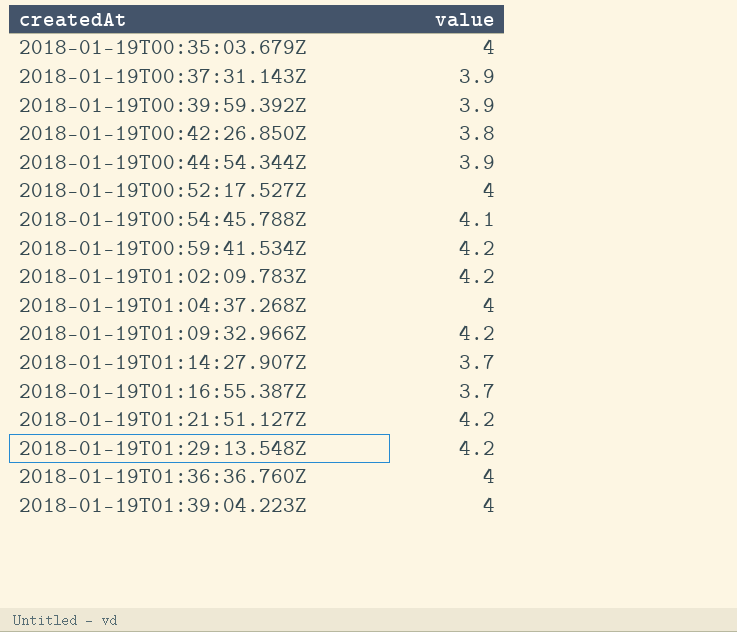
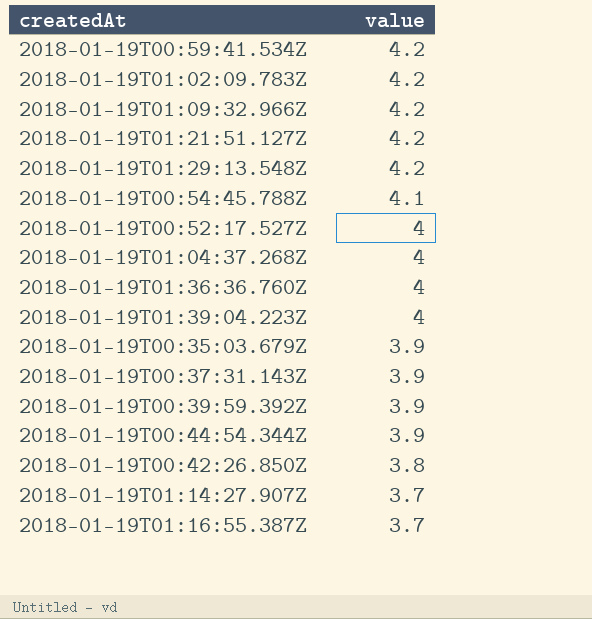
row order: createdAt ascending -> value descending
2018-01-19T00:35:03.679Z | value: 4 -> 3.9

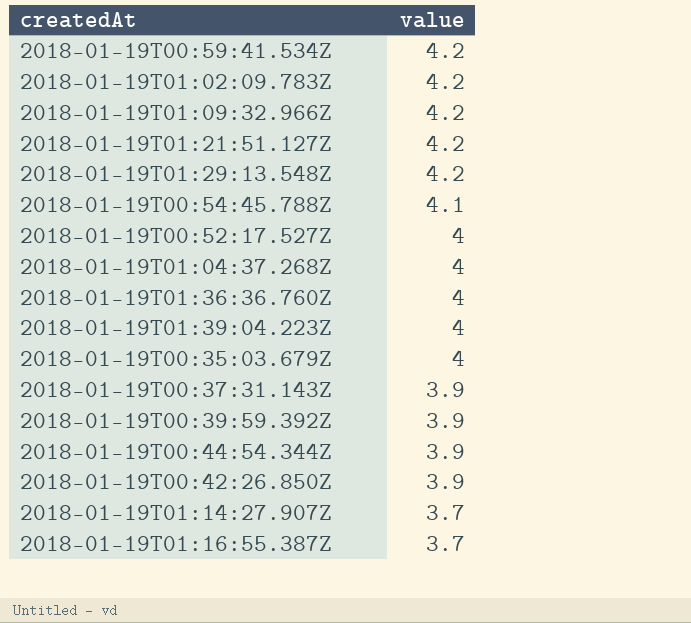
2018-01-19T00:35:03.679Z | value: 3.9 -> 4
2018-01-19T00:42:26.850Z | value: 3.8 -> 3.9

